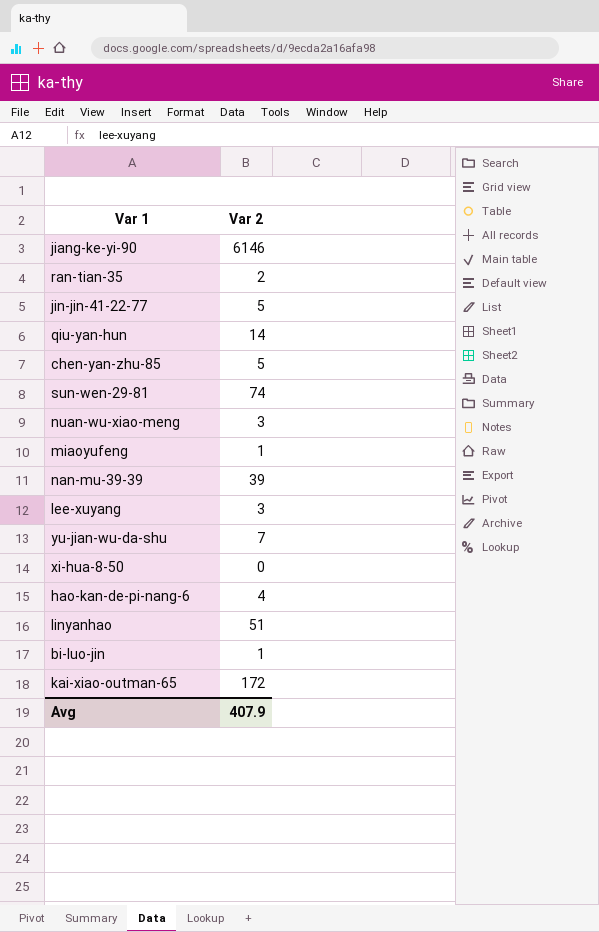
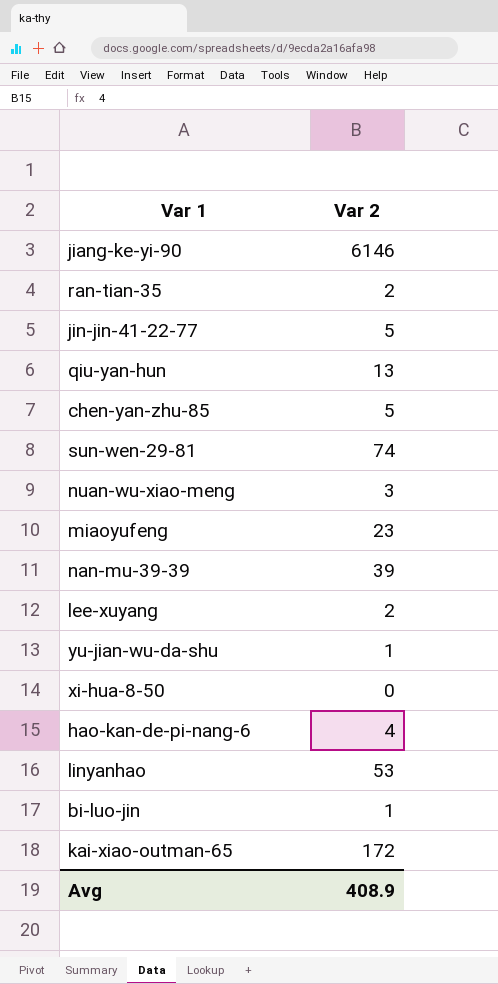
qiu-yan-hun | Var 2: 14 -> 13
miaoyufeng | Var 2: 1 -> 23
lee-xuyang | Var 2: 3 -> 2
yu-jian-wu-da-shu | Var 2: 7 -> 1
linyanhao | Var 2: 51 -> 53
Avg | Var 2: 407.9 -> 408.9

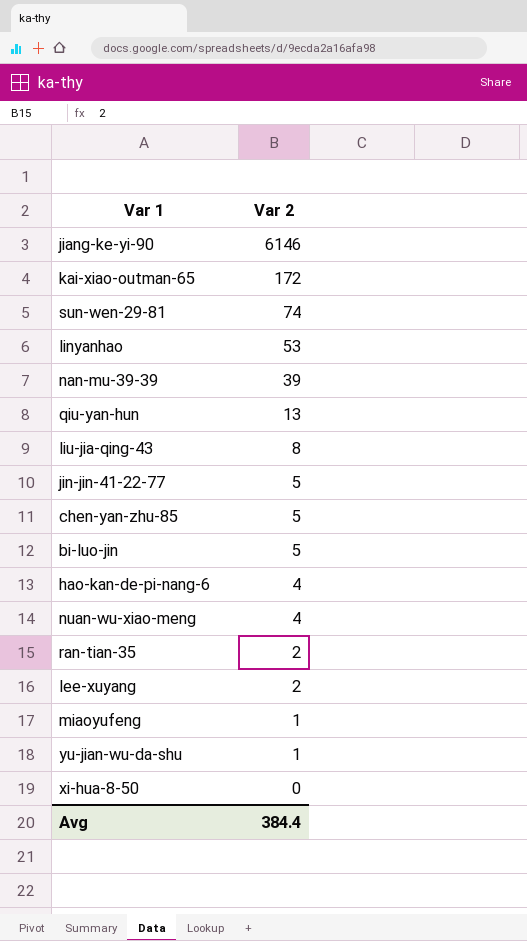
row order: none -> Var 2 descending
row liu-jia-qing-43: none -> 8
bi-luo-jin | Var 2: 1 -> 5
nuan-wu-xiao-meng | Var 2: 3 -> 4
miaoyufeng | Var 2: 23 -> 1
Avg | Var 2: 408.9 -> 384.4

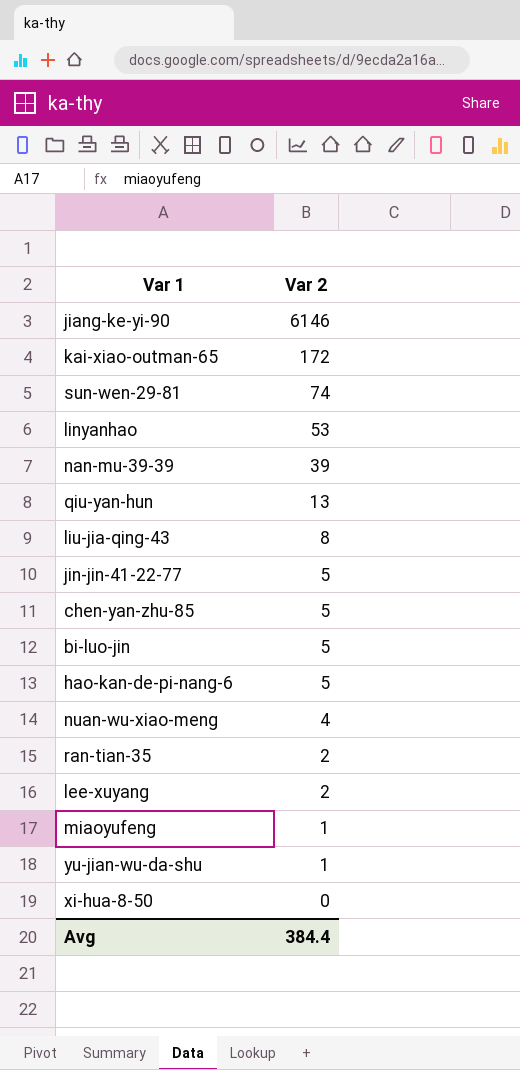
hao-kan-de-pi-nang-6 | Var 2: 4 -> 5

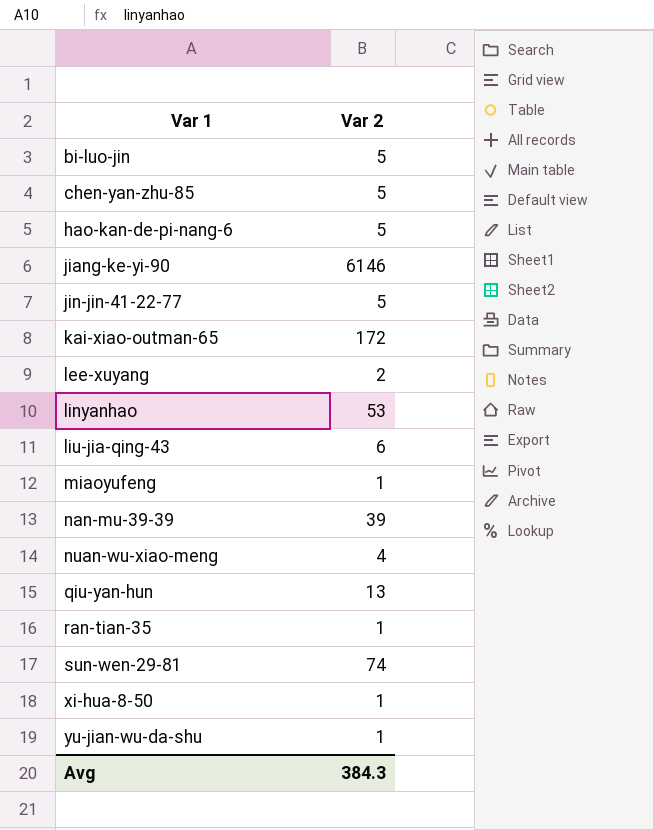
row order: Var 2 descending -> Var 1 ascending
liu-jia-qing-43 | Var 2: 8 -> 6
ran-tian-35 | Var 2: 2 -> 1
xi-hua-8-50 | Var 2: 0 -> 1
Avg | Var 2: 384.4 -> 384.3

